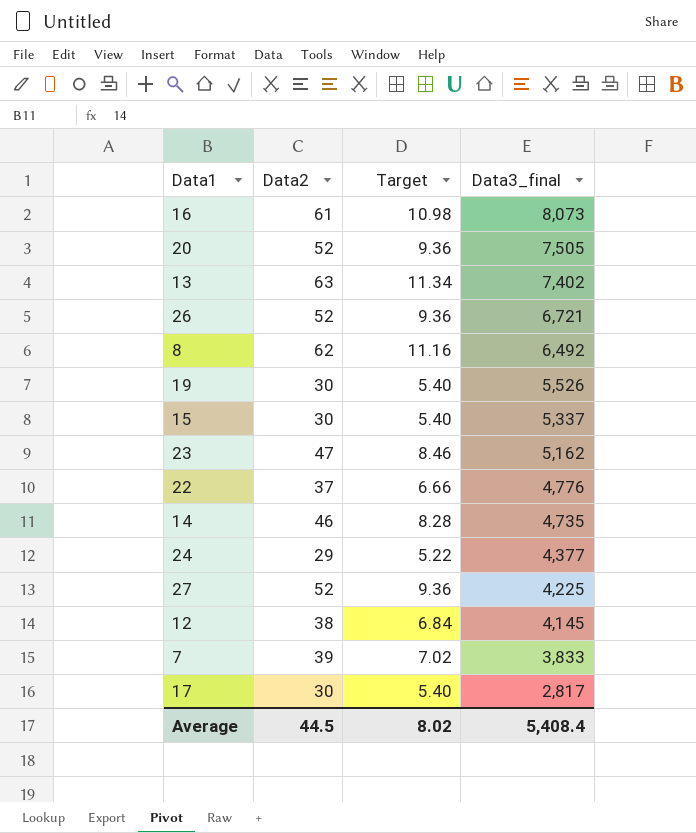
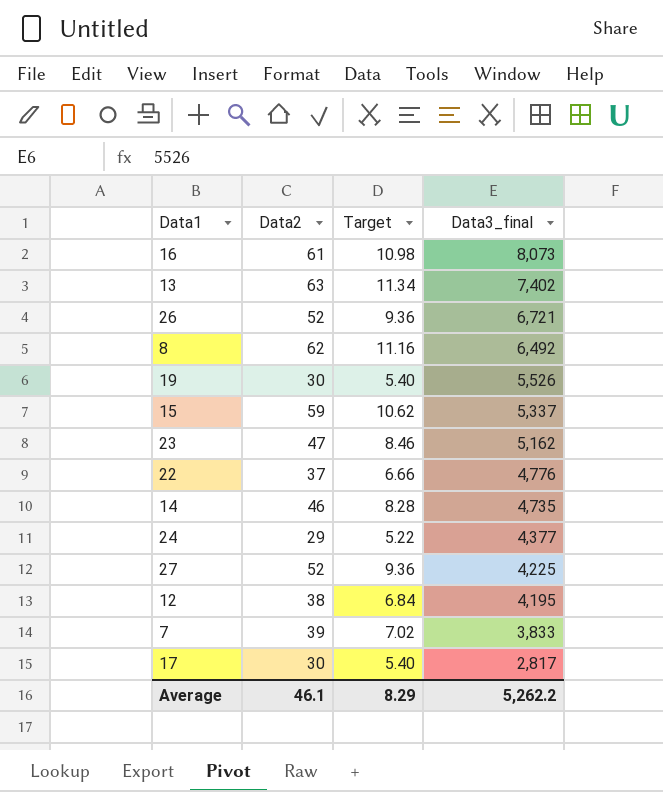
row 20: 52 | 9.36 | 7,505 -> none
15 | Data2: 30 -> 59
15 | Target: 5.40 -> 10.62
12 | Data3_final: 4,145 -> 4,195
Average | Data2: 44.5 -> 46.1
Average | Target: 8.02 -> 8.29
Average | Data3_final: 5,408.4 -> 5,262.2

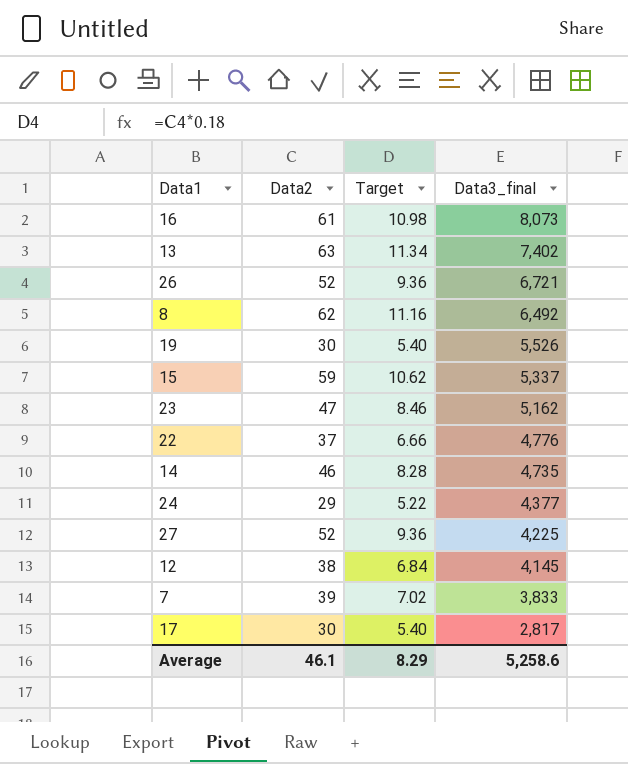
12 | Data3_final: 4,195 -> 4,145
Average | Data3_final: 5,262.2 -> 5,258.6

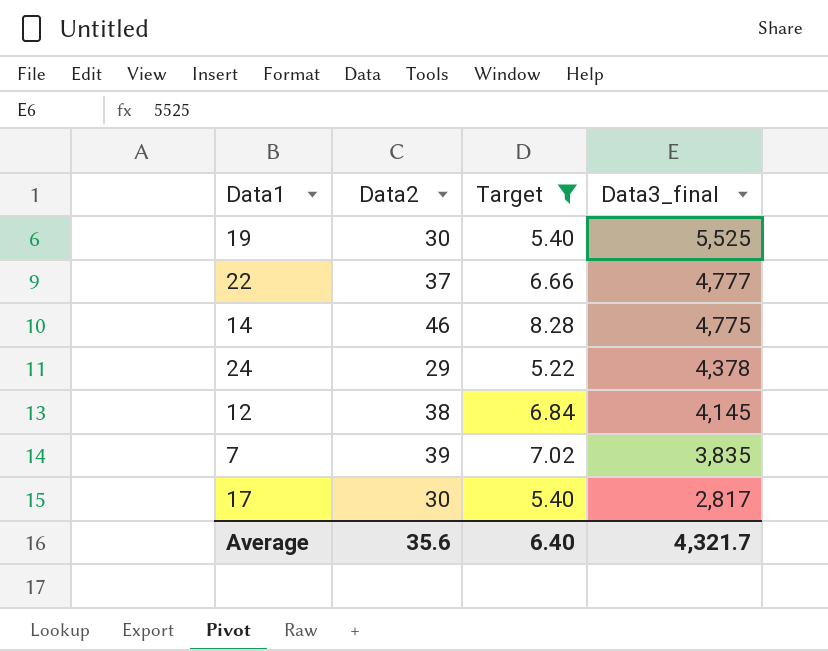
filter: none -> Target <= 8.28
19 | Data3_final: 5,526 -> 5,525
22 | Data3_final: 4,776 -> 4,777
14 | Data3_final: 4,735 -> 4,775
24 | Data3_final: 4,377 -> 4,378
7 | Data3_final: 3,833 -> 3,835
Average | Data2: 46.1 -> 35.6
Average | Target: 8.29 -> 6.40
Average | Data3_final: 5,258.6 -> 4,321.7

